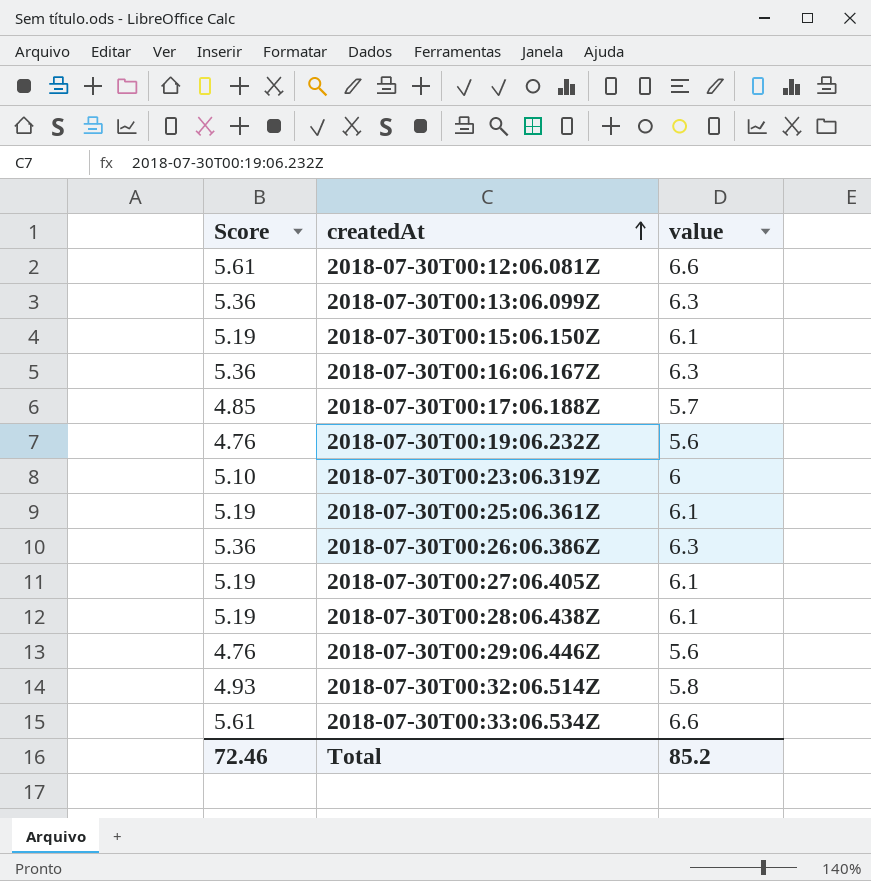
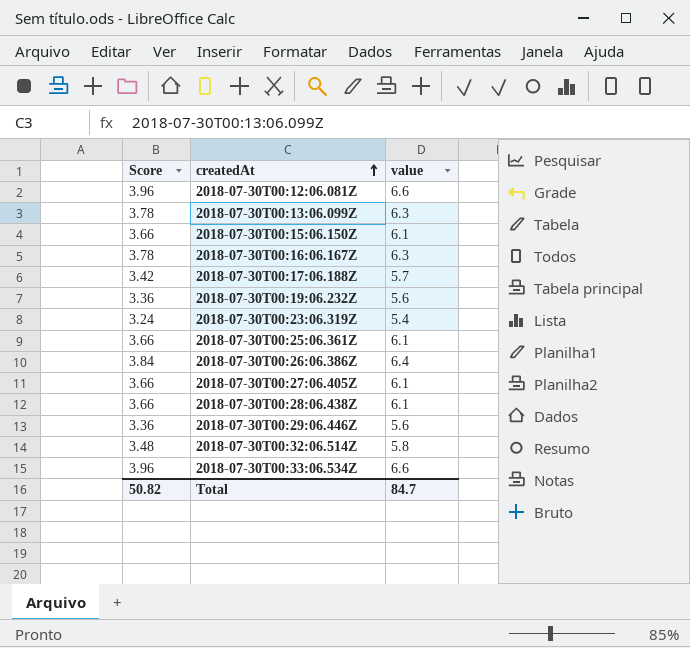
column Score | formula: [value] * 0.85 -> [value] * 0.6
2018-07-30T00:23:06.319Z | value: 6 -> 5.4
2018-07-30T00:26:06.386Z | value: 6.3 -> 6.4
Total | Score: 72.46 -> 50.82
Total | value: 85.2 -> 84.7

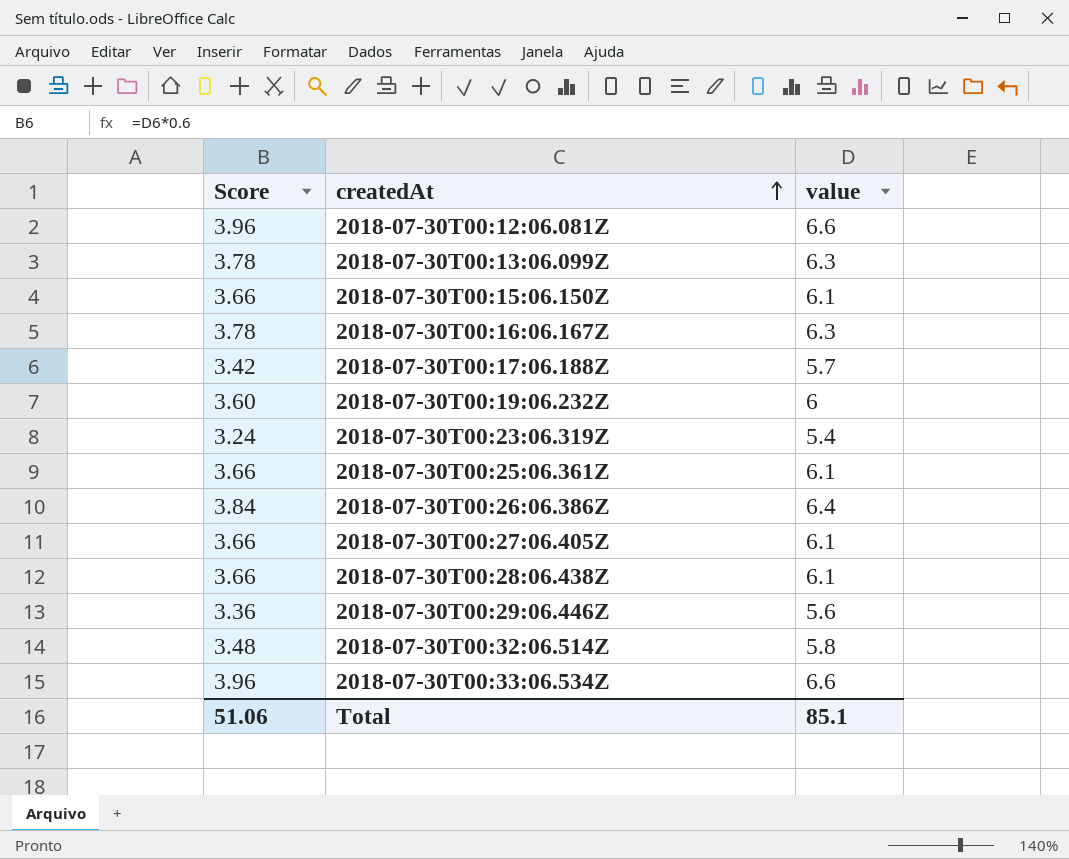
2018-07-30T00:19:06.232Z | Score: 3.36 -> 3.60
2018-07-30T00:19:06.232Z | value: 5.6 -> 6
Total | Score: 50.82 -> 51.06
Total | value: 84.7 -> 85.1

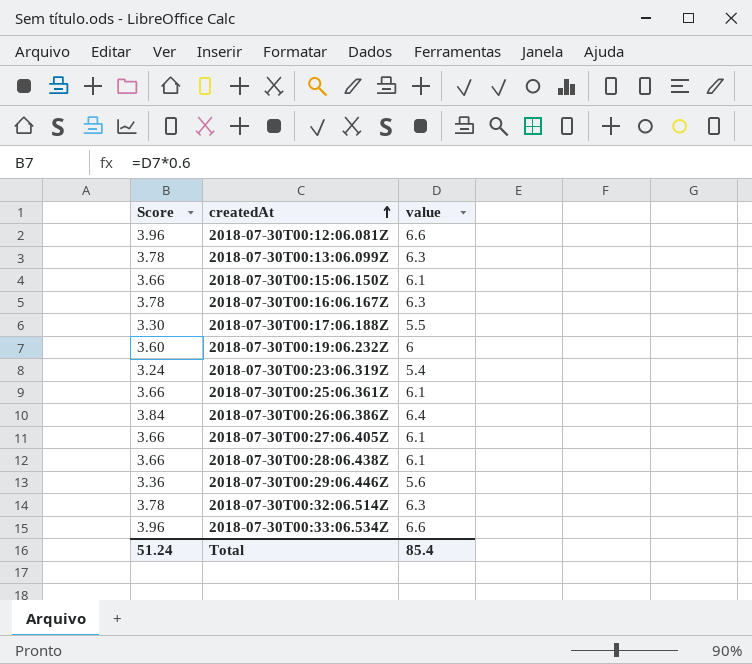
2018-07-30T00:17:06.188Z | Score: 3.42 -> 3.30
2018-07-30T00:17:06.188Z | value: 5.7 -> 5.5
2018-07-30T00:32:06.514Z | Score: 3.48 -> 3.78
2018-07-30T00:32:06.514Z | value: 5.8 -> 6.3
Total | Score: 51.06 -> 51.24
Total | value: 85.1 -> 85.4

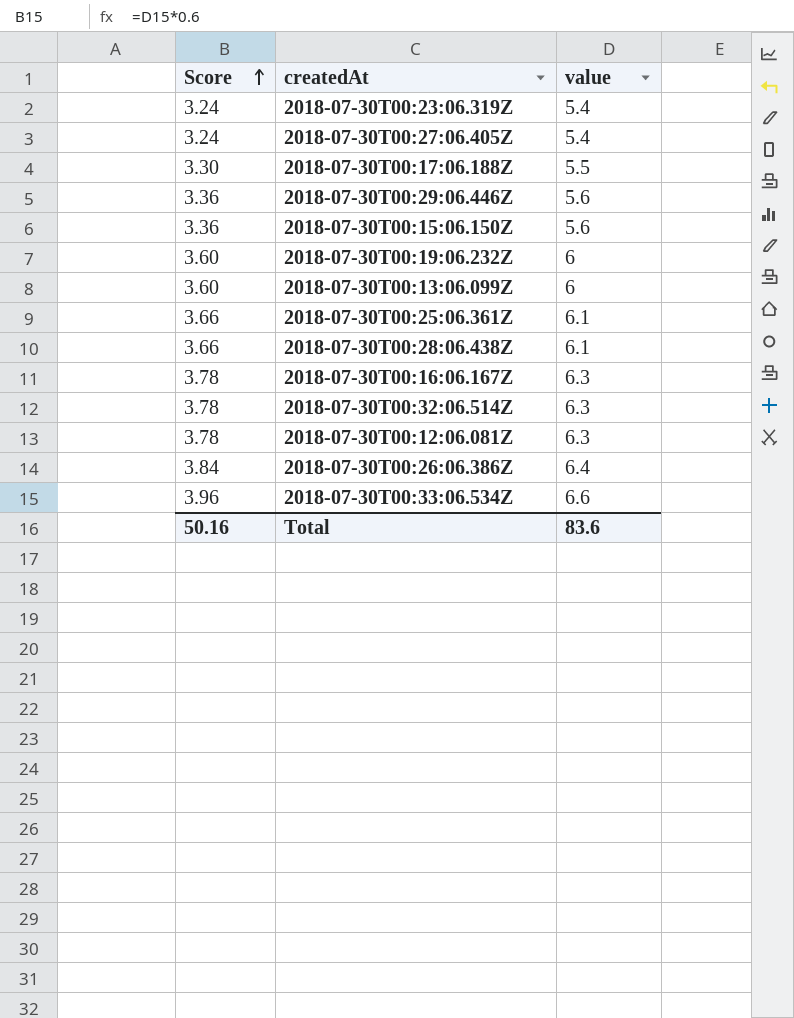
row order: createdAt ascending -> Score ascending
2018-07-30T00:27:06.405Z | Score: 3.66 -> 3.24
2018-07-30T00:27:06.405Z | value: 6.1 -> 5.4
2018-07-30T00:15:06.150Z | Score: 3.66 -> 3.36
2018-07-30T00:15:06.150Z | value: 6.1 -> 5.6
2018-07-30T00:13:06.099Z | Score: 3.78 -> 3.60
2018-07-30T00:13:06.099Z | value: 6.3 -> 6
2018-07-30T00:12:06.081Z | Score: 3.96 -> 3.78
2018-07-30T00:12:06.081Z | value: 6.6 -> 6.3
Total | Score: 51.24 -> 50.16
Total | value: 85.4 -> 83.6

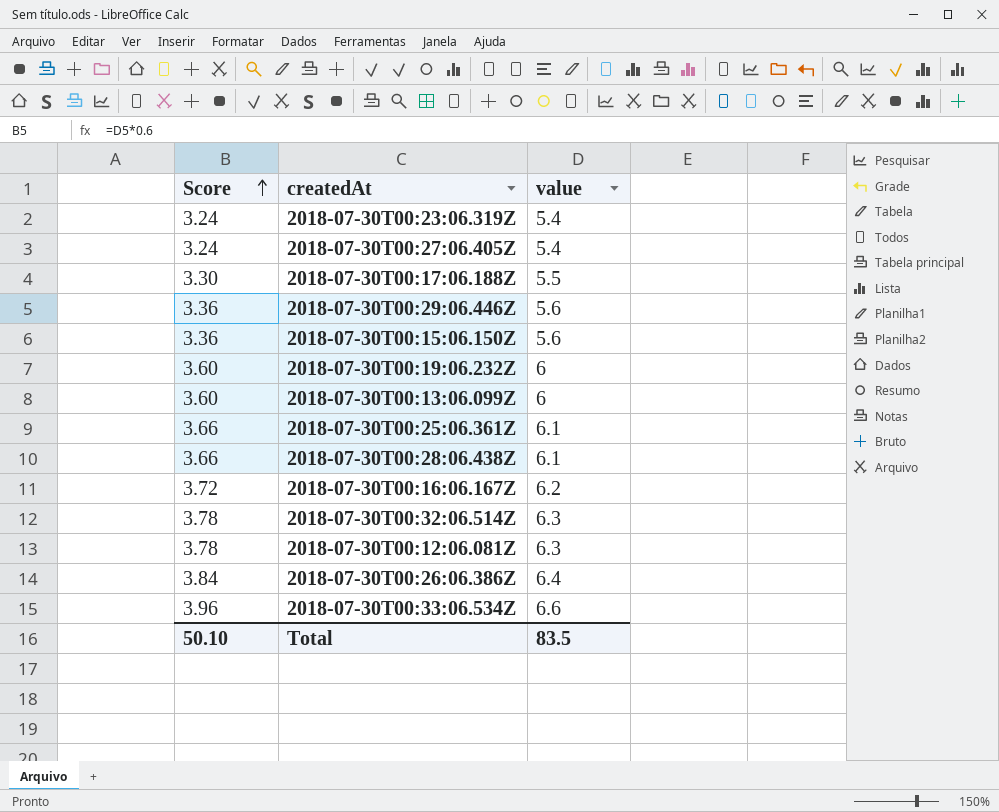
2018-07-30T00:16:06.167Z | Score: 3.78 -> 3.72
2018-07-30T00:16:06.167Z | value: 6.3 -> 6.2
Total | Score: 50.16 -> 50.10
Total | value: 83.6 -> 83.5

